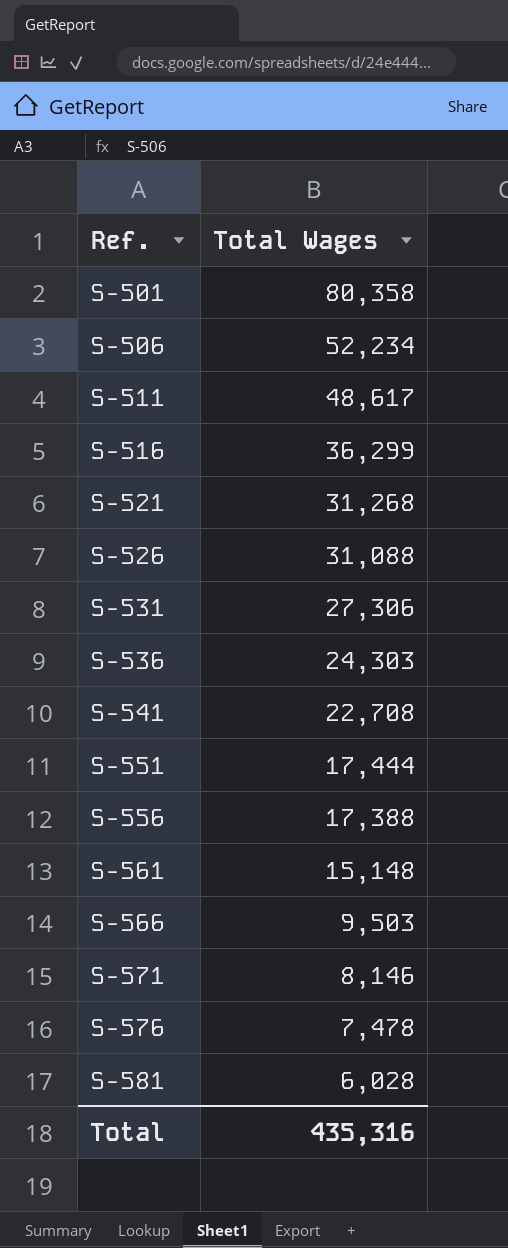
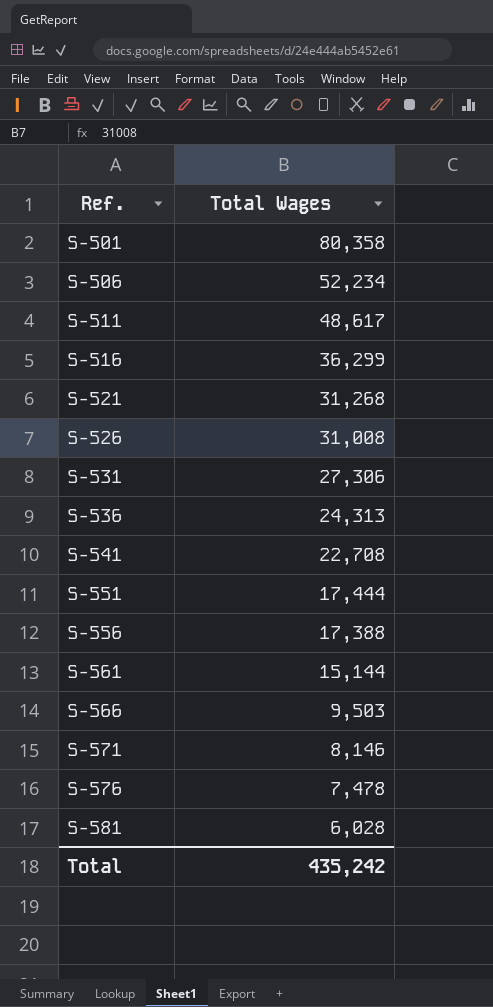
S-526 | Total Wages: 31,088 -> 31,008
S-536 | Total Wages: 24,303 -> 24,313
S-561 | Total Wages: 15,148 -> 15,144
Total | Total Wages: 435,316 -> 435,242

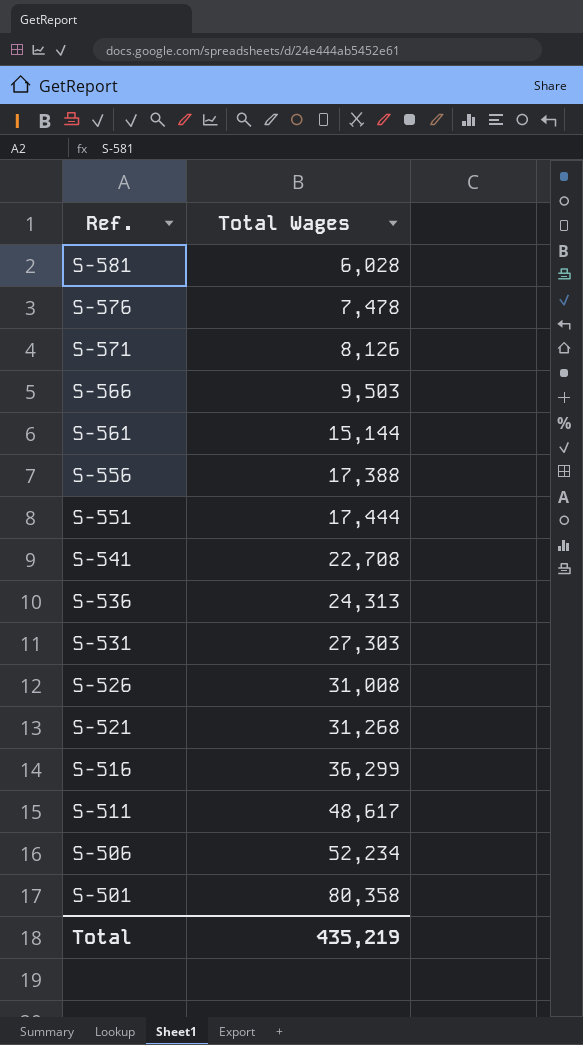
row order: Ref. ascending -> Ref. descending
S-571 | Total Wages: 8,146 -> 8,126
S-531 | Total Wages: 27,306 -> 27,303
Total | Total Wages: 435,242 -> 435,219

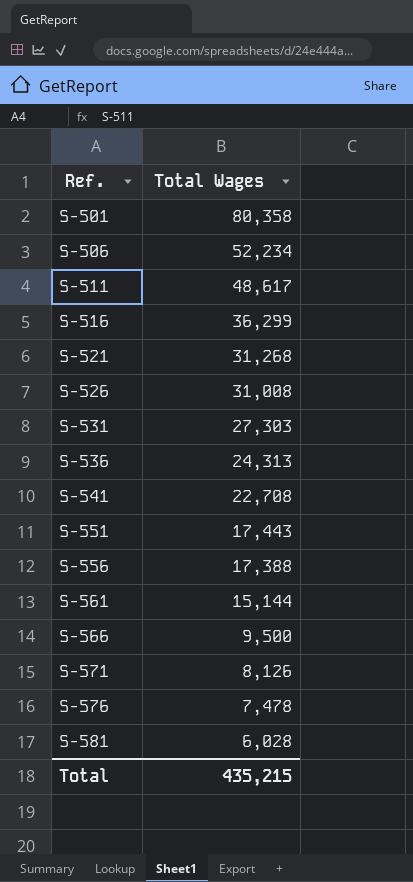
row order: Ref. descending -> Ref. ascending
S-551 | Total Wages: 17,444 -> 17,443
S-566 | Total Wages: 9,503 -> 9,500
Total | Total Wages: 435,219 -> 435,215

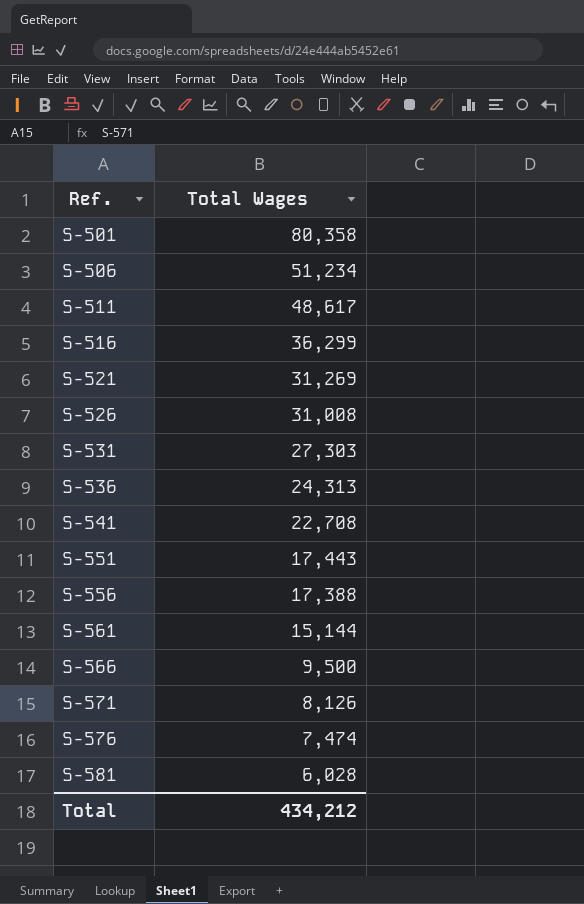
S-506 | Total Wages: 52,234 -> 51,234
S-521 | Total Wages: 31,268 -> 31,269
S-576 | Total Wages: 7,478 -> 7,474
Total | Total Wages: 435,215 -> 434,212

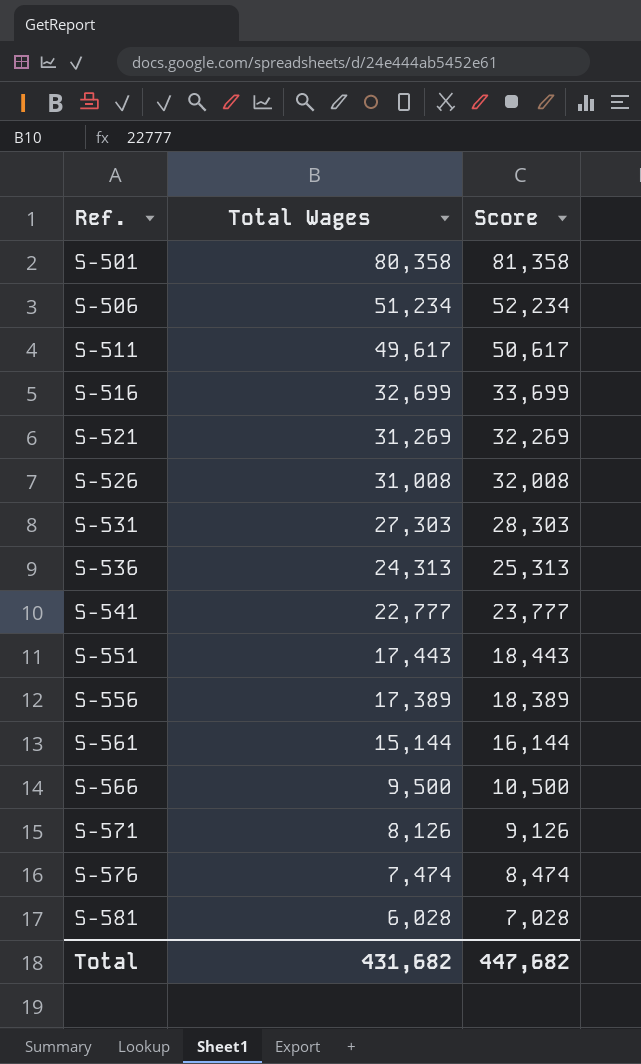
column Score | formula: none -> [Total Wages] + 1000
S-511 | Total Wages: 48,617 -> 49,617
S-516 | Total Wages: 36,299 -> 32,699
S-541 | Total Wages: 22,708 -> 22,777
S-556 | Total Wages: 17,388 -> 17,389
Total | Total Wages: 434,212 -> 431,682

